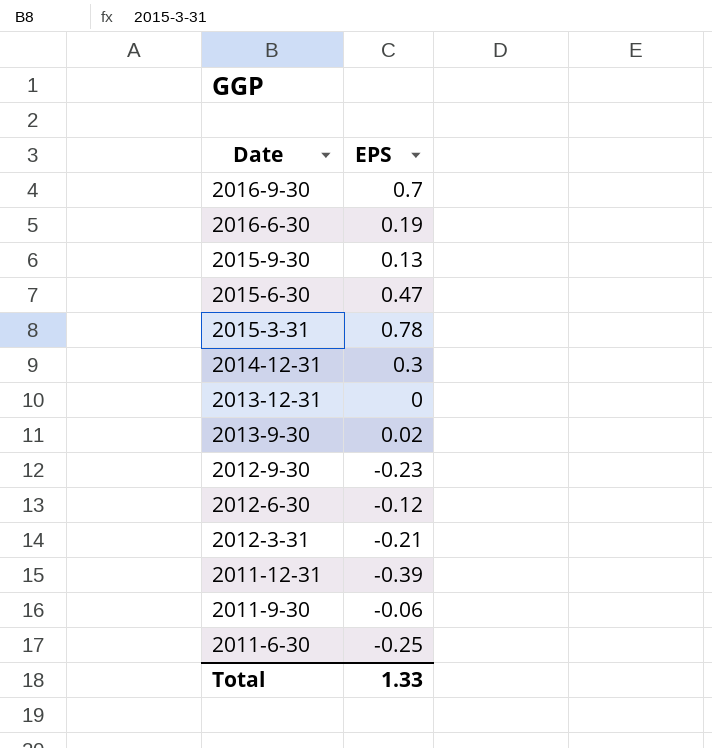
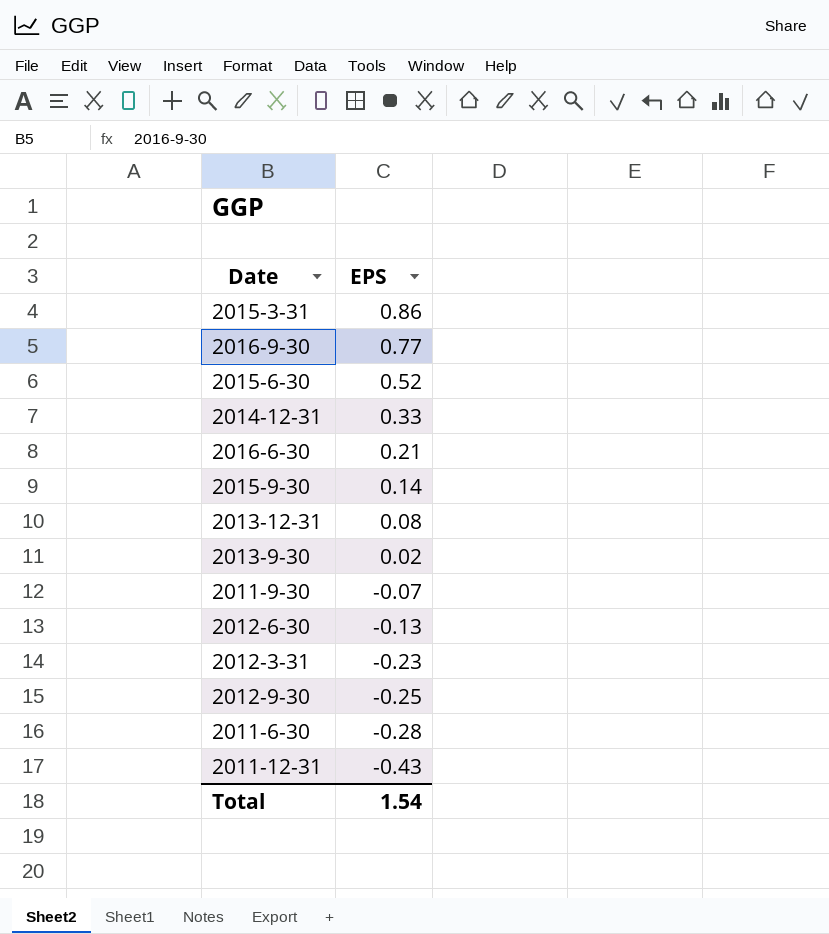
row order: Date descending -> EPS descending
2015-3-31 | EPS: 0.78 -> 0.86
2016-9-30 | EPS: 0.7 -> 0.77
2015-6-30 | EPS: 0.47 -> 0.52
2014-12-31 | EPS: 0.3 -> 0.33
2016-6-30 | EPS: 0.19 -> 0.21
2015-9-30 | EPS: 0.13 -> 0.14
2013-12-31 | EPS: 0 -> 0.08
2011-9-30 | EPS: -0.06 -> -0.07
2012-6-30 | EPS: -0.12 -> -0.13
2012-3-31 | EPS: -0.21 -> -0.23
2012-9-30 | EPS: -0.23 -> -0.25
2011-6-30 | EPS: -0.25 -> -0.28
2011-12-31 | EPS: -0.39 -> -0.43
Total | EPS: 1.33 -> 1.54

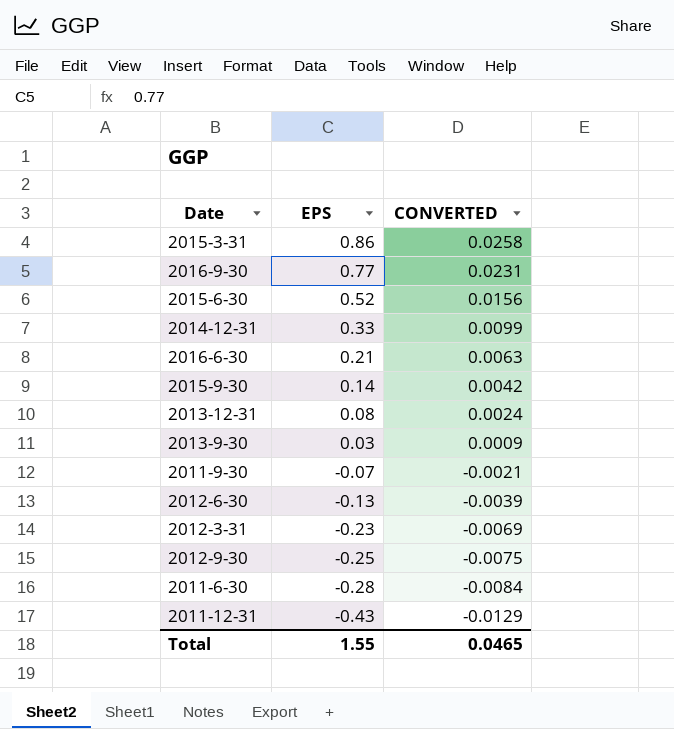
column CONVERTED | formula: none -> [EPS] * 0.03
2013-9-30 | EPS: 0.02 -> 0.03
Total | EPS: 1.54 -> 1.55

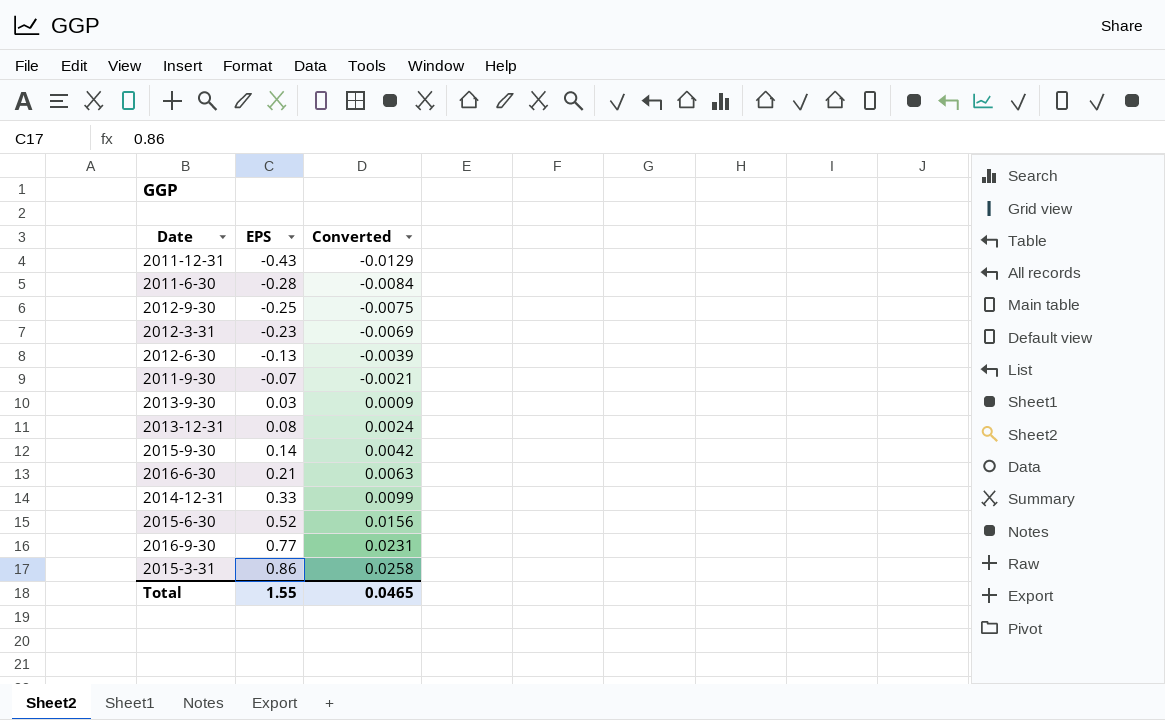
row order: EPS descending -> EPS ascending
column name: CONVERTED -> Converted

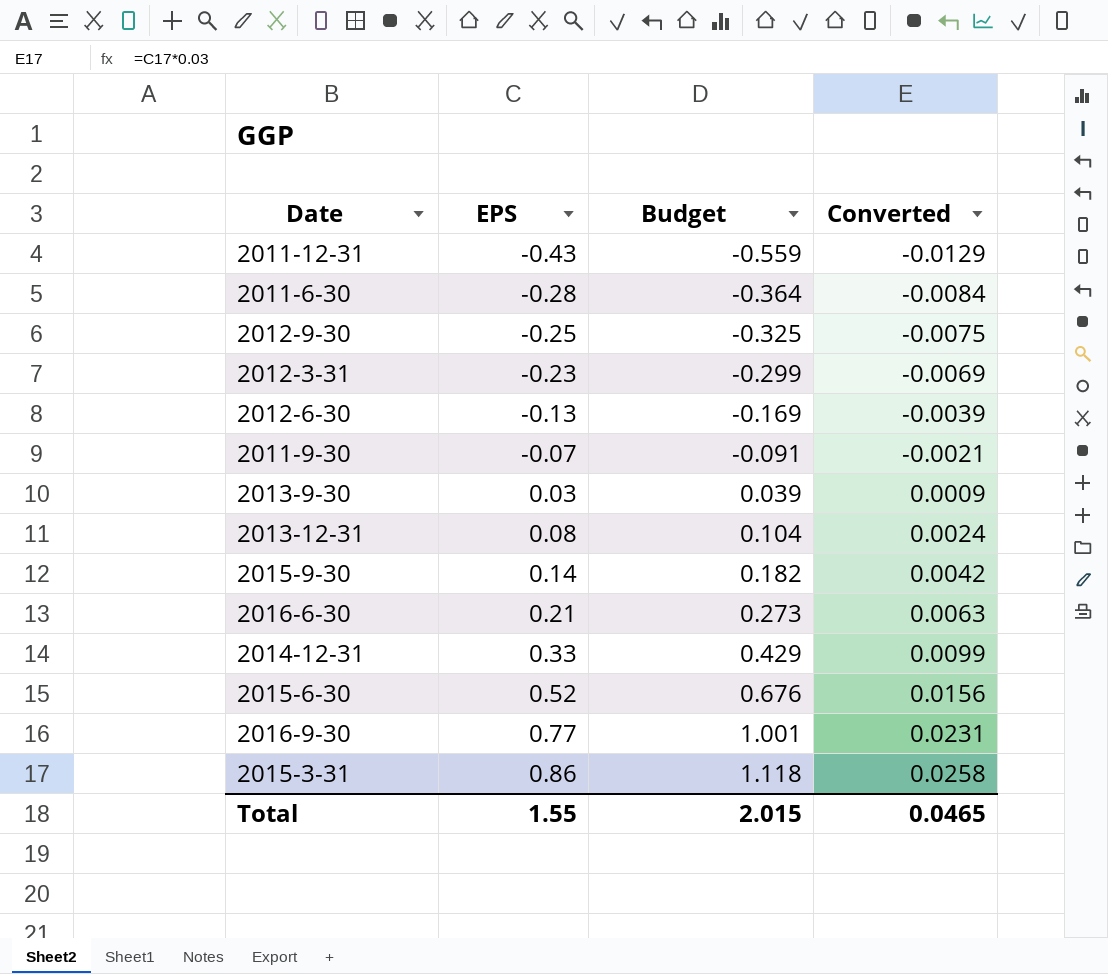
column Budget | formula: none -> [EPS] * 1.3

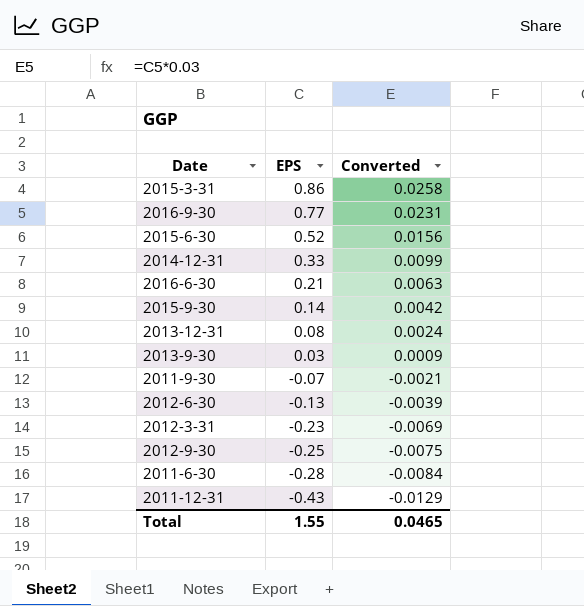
row order: EPS ascending -> EPS descending
column Budget | formula: [EPS] * 1.3 -> none

